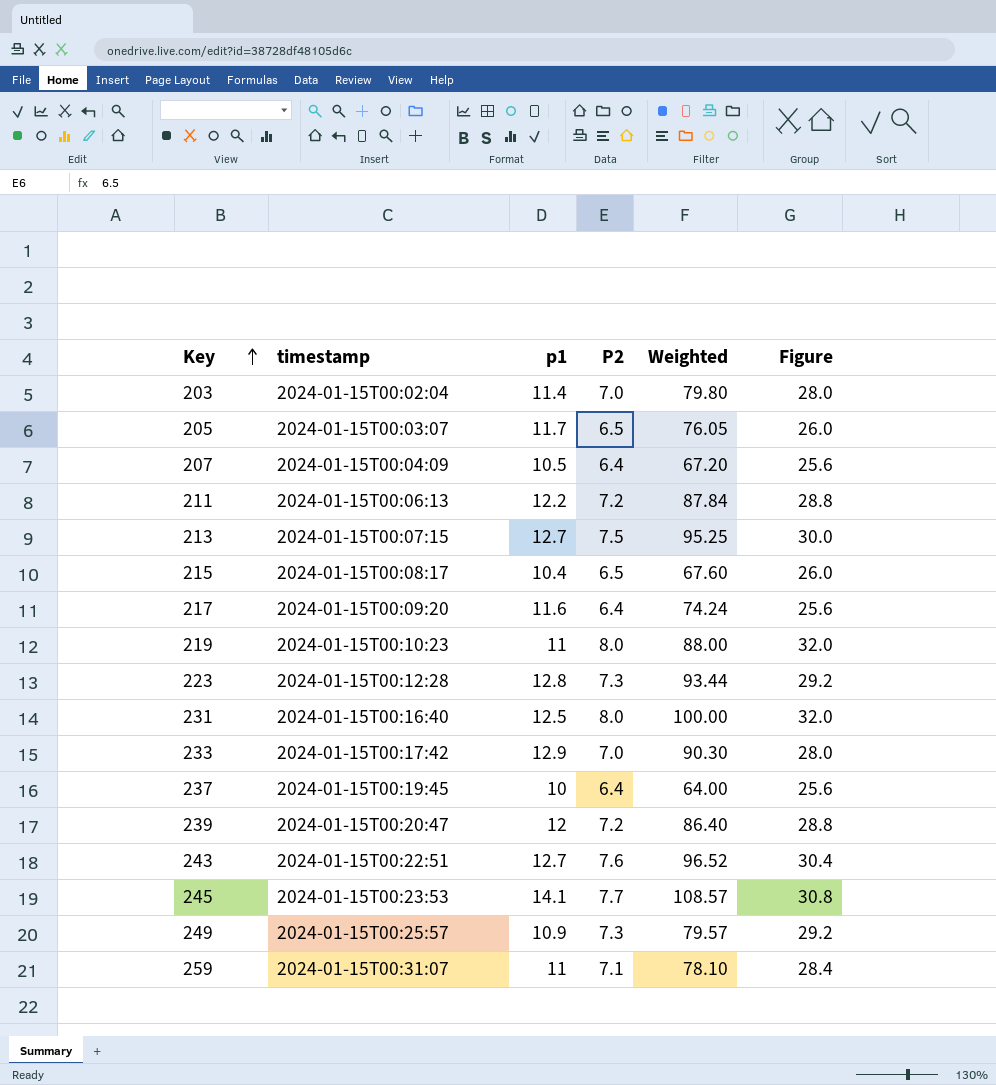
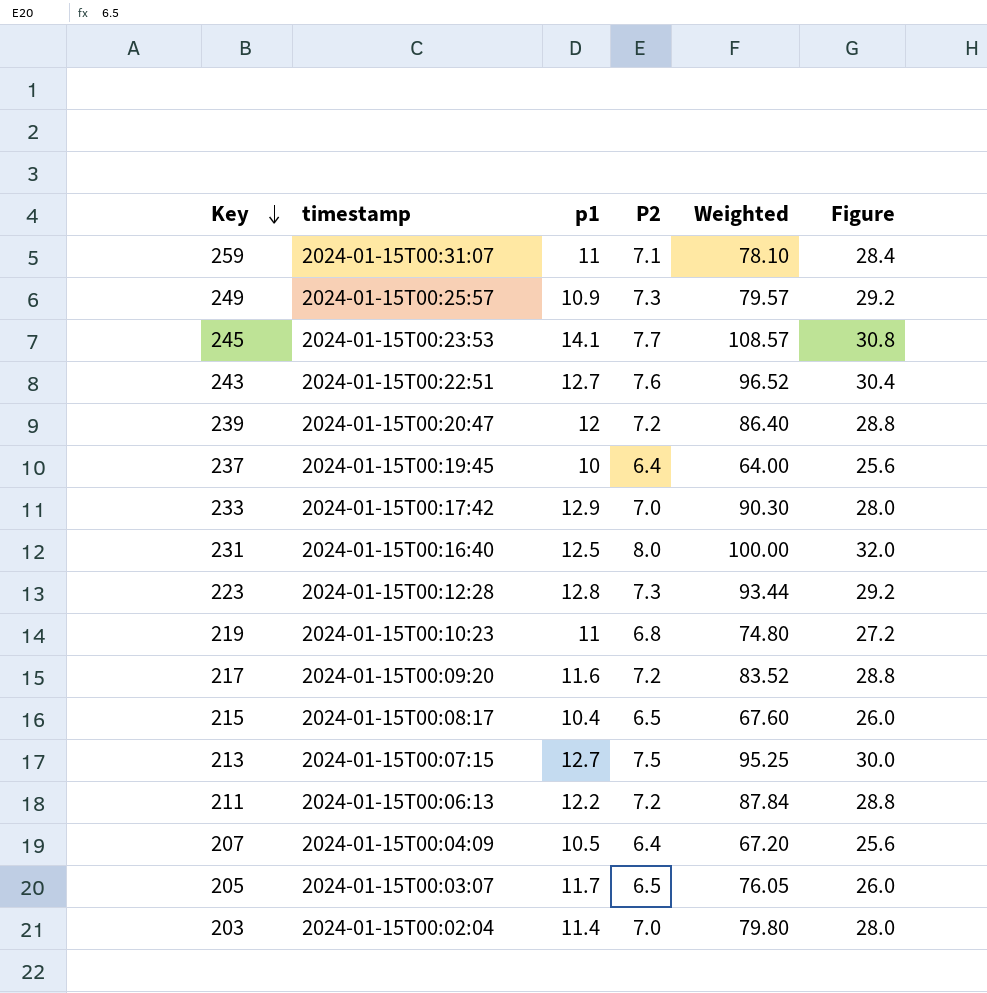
row order: Key ascending -> Key descending
219 | P2: 8.0 -> 6.8
219 | Weighted: 88.00 -> 74.80
219 | Figure: 32.0 -> 27.2
217 | P2: 6.4 -> 7.2
217 | Weighted: 74.24 -> 83.52
217 | Figure: 25.6 -> 28.8

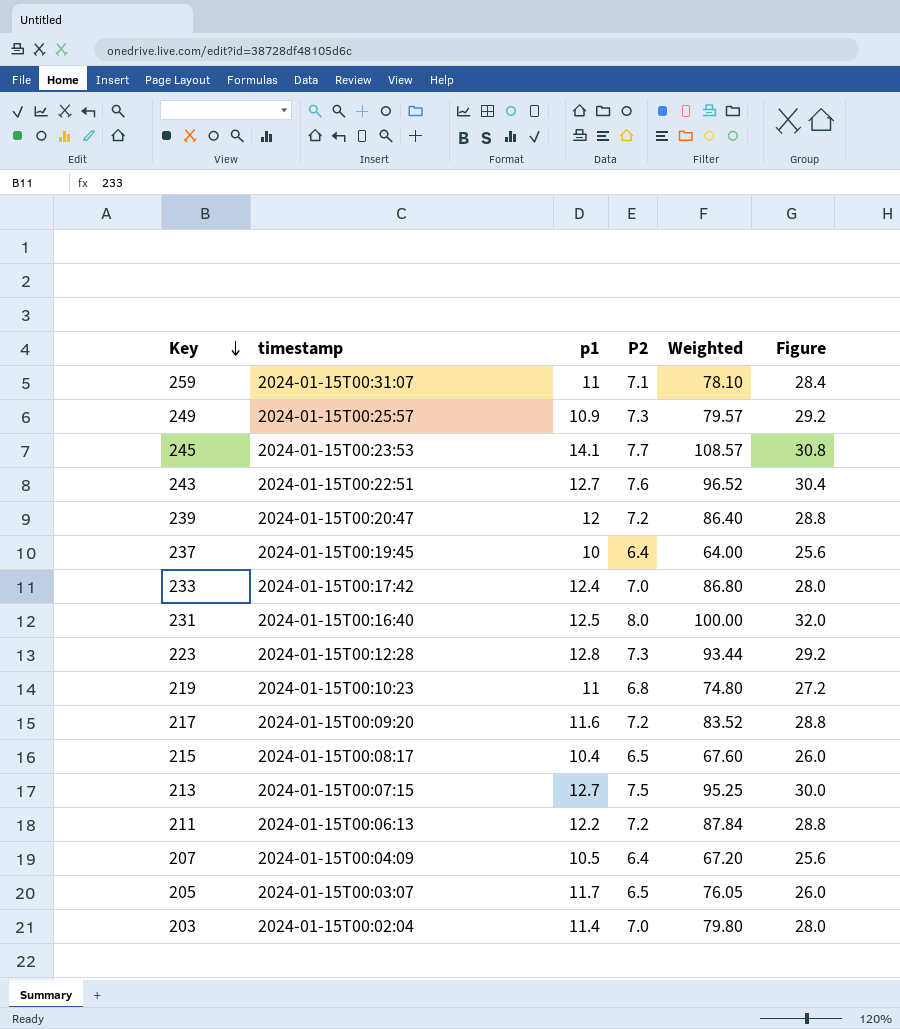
233 | p1: 12.9 -> 12.4
233 | Weighted: 90.30 -> 86.80

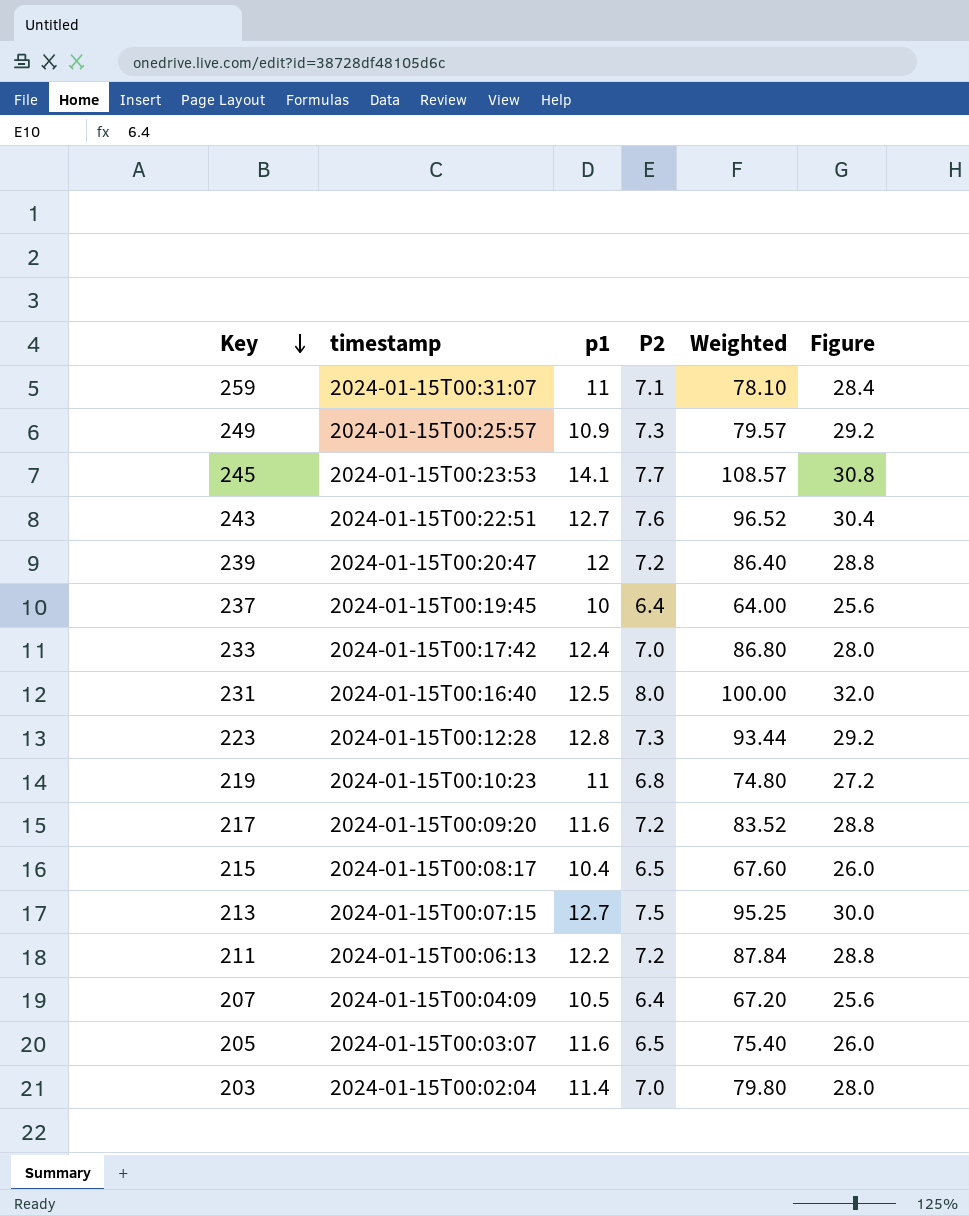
205 | p1: 11.7 -> 11.6
205 | Weighted: 76.05 -> 75.40

